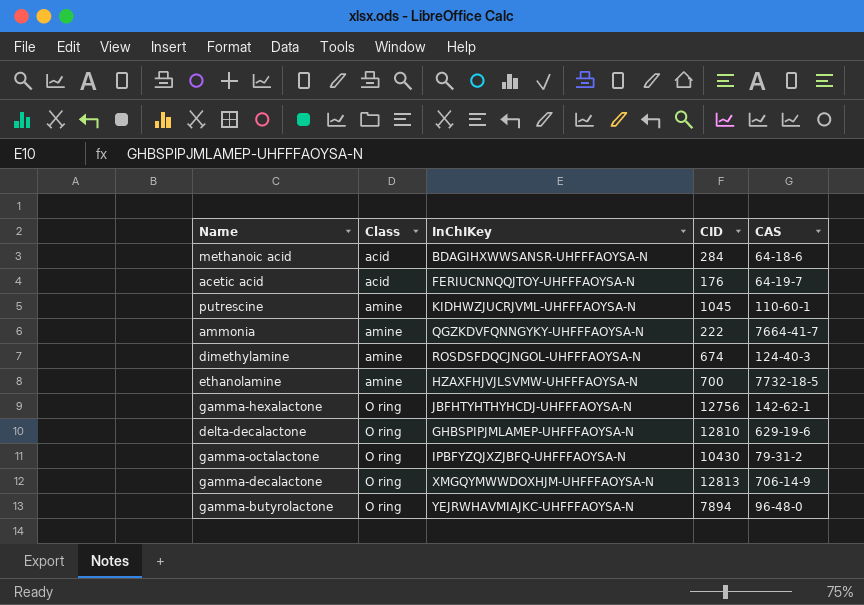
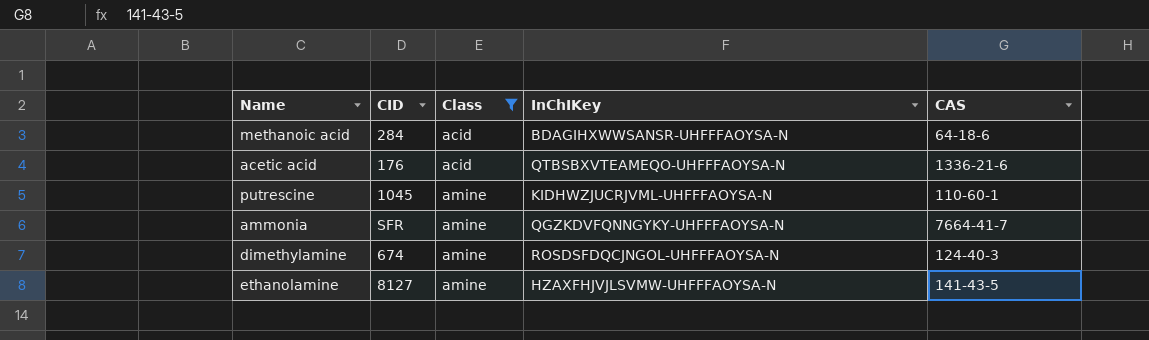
filter: none -> Class != O ring
column CID | position: 4 -> 2
acetic acid | InChIKey: FERIUCNNQQJTOY-UHFFFAOYSA-N -> QTBSBXVTEAMEQO-UHFFFAOYSA-N
acetic acid | CAS: 64-19-7 -> 1336-21-6
ammonia | CID: 222 -> SFR
ethanolamine | CID: 700 -> 8127
ethanolamine | CAS: 7732-18-5 -> 141-43-5

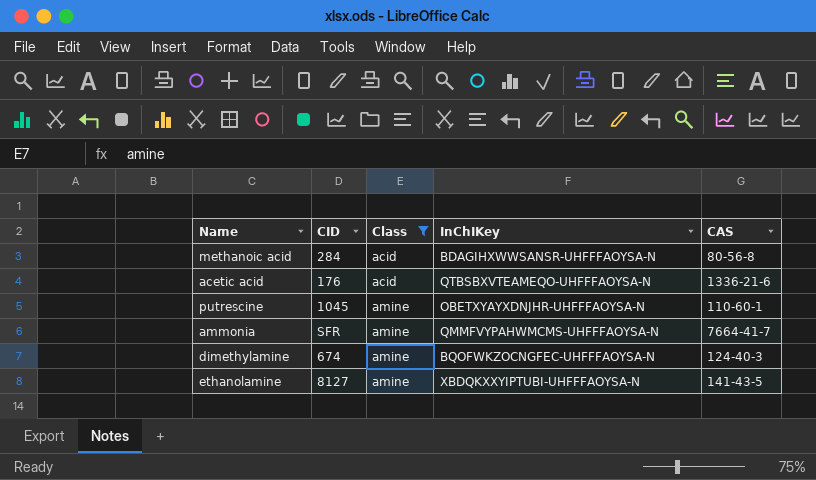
methanoic acid | CAS: 64-18-6 -> 80-56-8
putrescine | InChIKey: KIDHWZJUCRJVML-UHFFFAOYSA-N -> OBETXYAYXDNJHR-UHFFFAOYSA-N
ammonia | InChIKey: QGZKDVFQNNGYKY-UHFFFAOYSA-N -> QMMFVYPAHWMCMS-UHFFFAOYSA-N
dimethylamine | InChIKey: ROSDSFDQCJNGOL-UHFFFAOYSA-N -> BQOFWKZOCNGFEC-UHFFFAOYSA-N
ethanolamine | InChIKey: HZAXFHJVJLSVMW-UHFFFAOYSA-N -> XBDQKXXYIPTUBI-UHFFFAOYSA-N

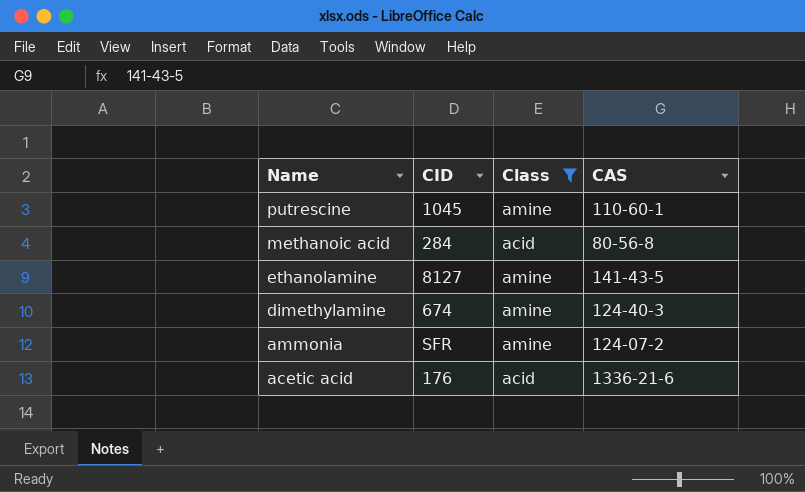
row order: Class ascending -> Name descending
column InChIKey | position: 4 -> none
ammonia | CAS: 7664-41-7 -> 124-07-2

